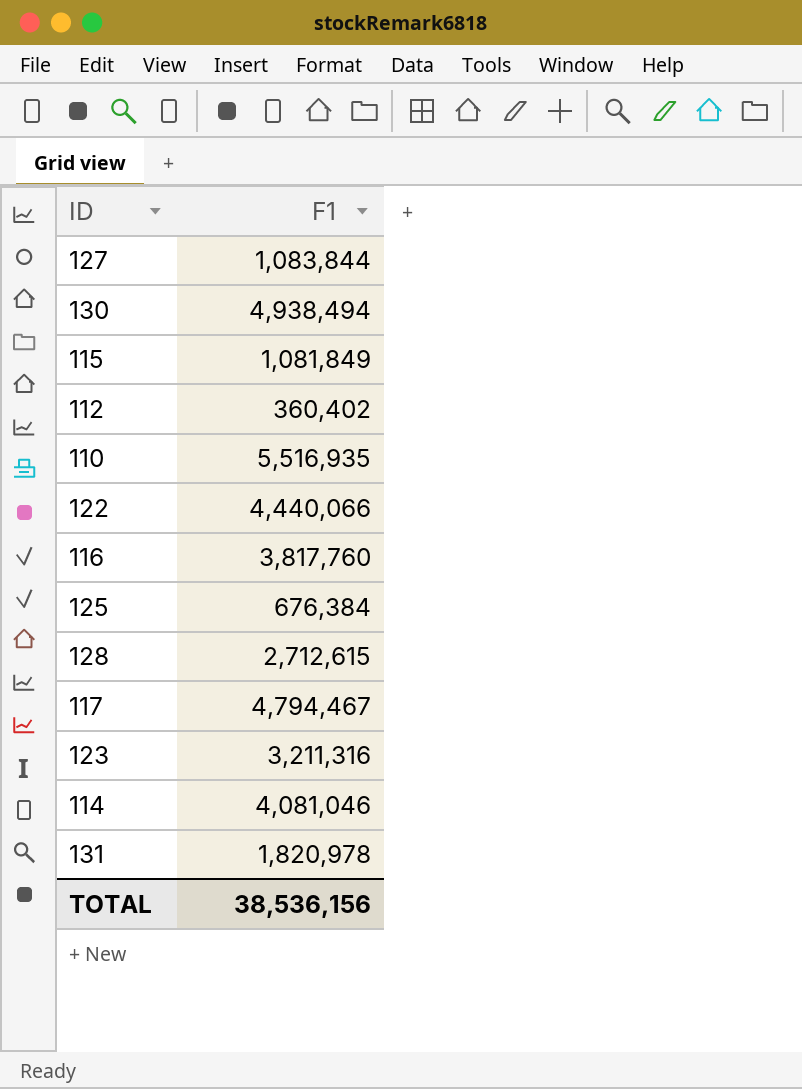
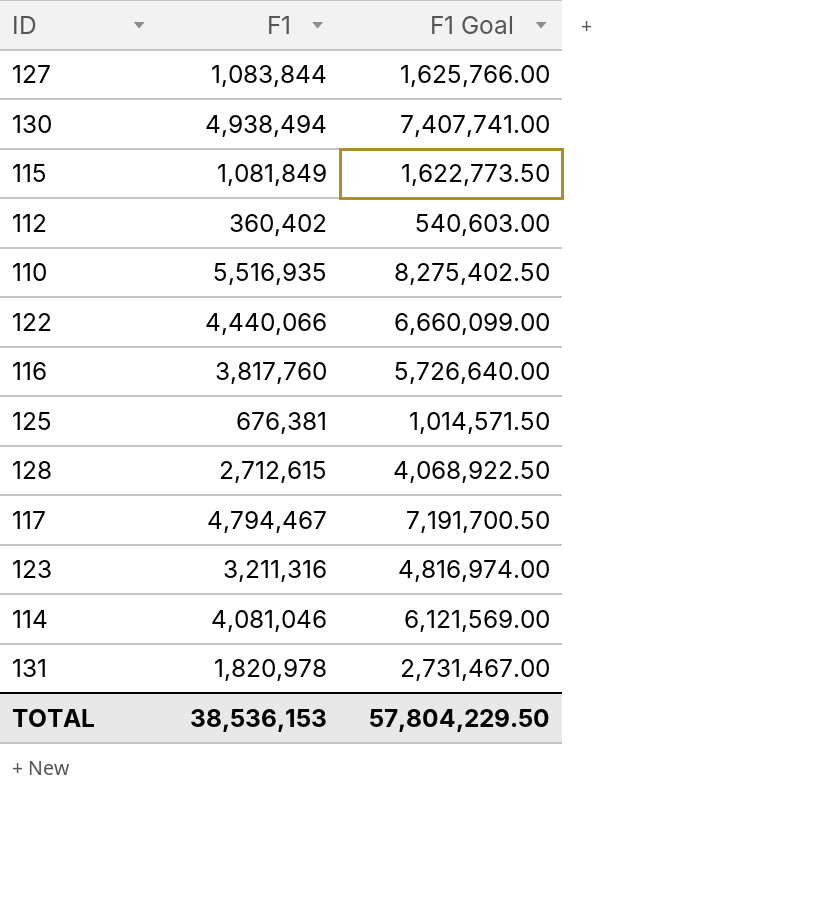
column F1 Goal | formula: none -> [F1] * 1.5
125 | F1: 676,384 -> 676,381
TOTAL | F1: 38,536,156 -> 38,536,153

